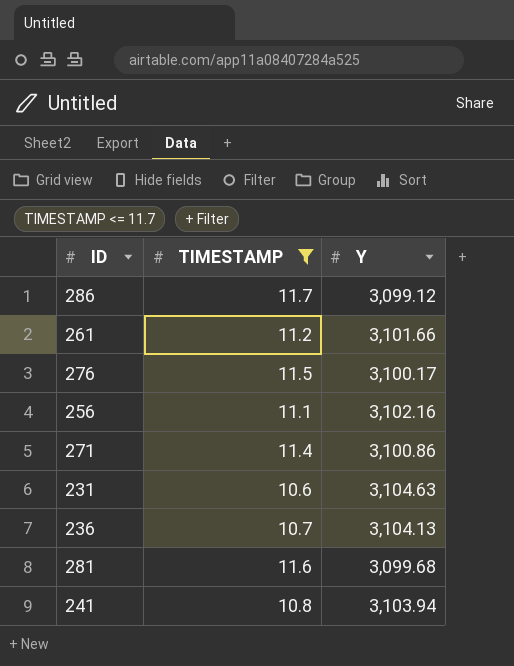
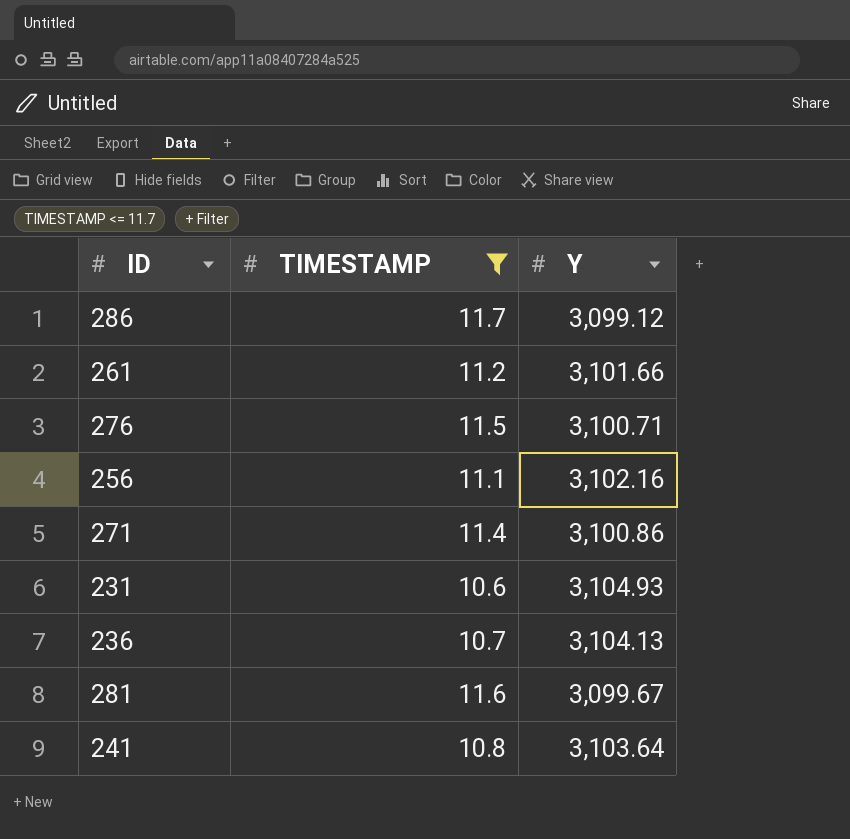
276 | Y: 3,100.17 -> 3,100.71
231 | Y: 3,104.63 -> 3,104.93
281 | Y: 3,099.68 -> 3,099.67
241 | Y: 3,103.94 -> 3,103.64

